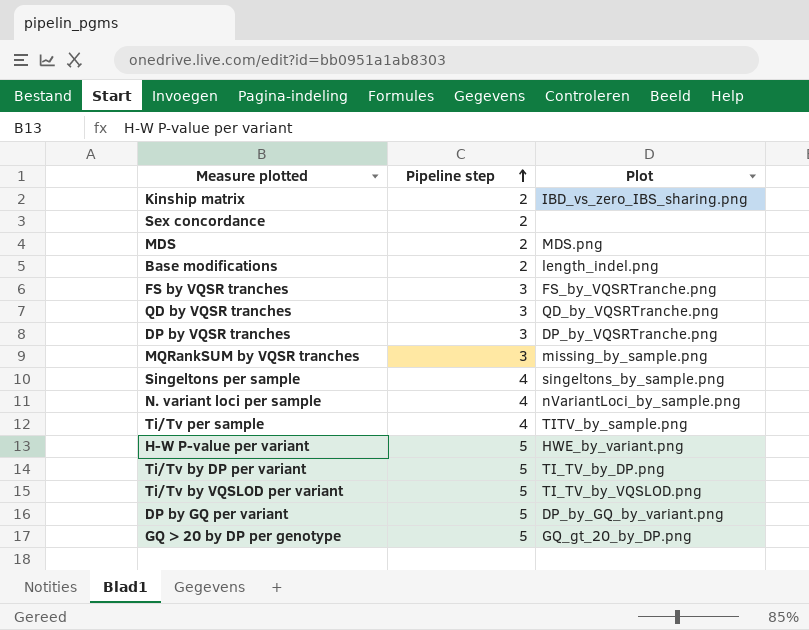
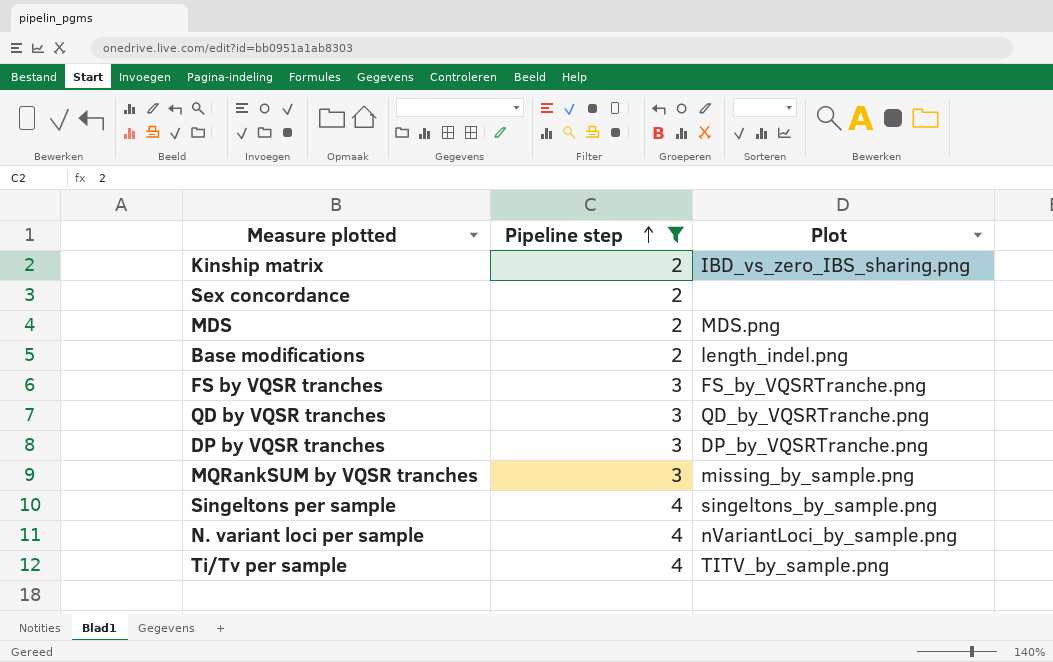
filter: none -> Pipeline step != 5

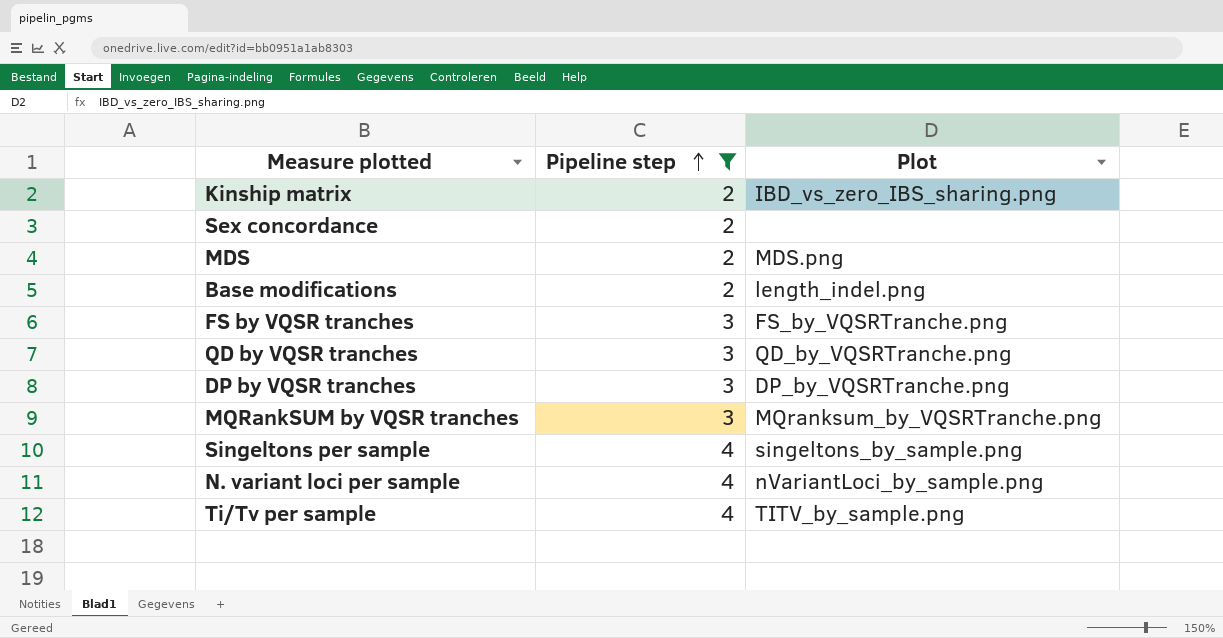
MQRankSUM by VQSR tranches | Plot: missing_by_sample.png -> MQranksum_by_VQSRTranche.png

